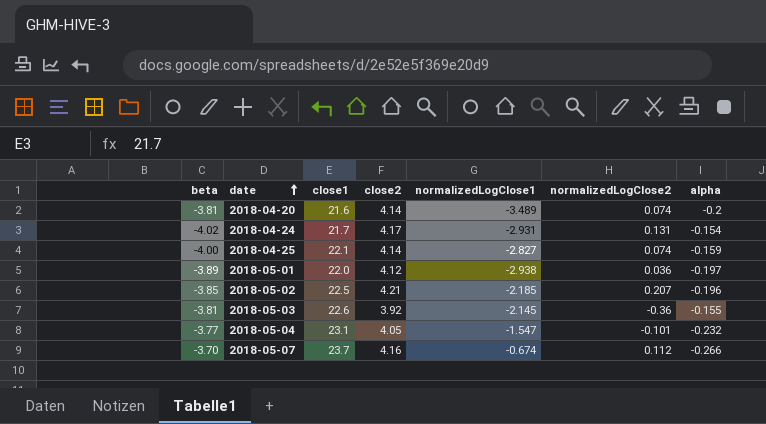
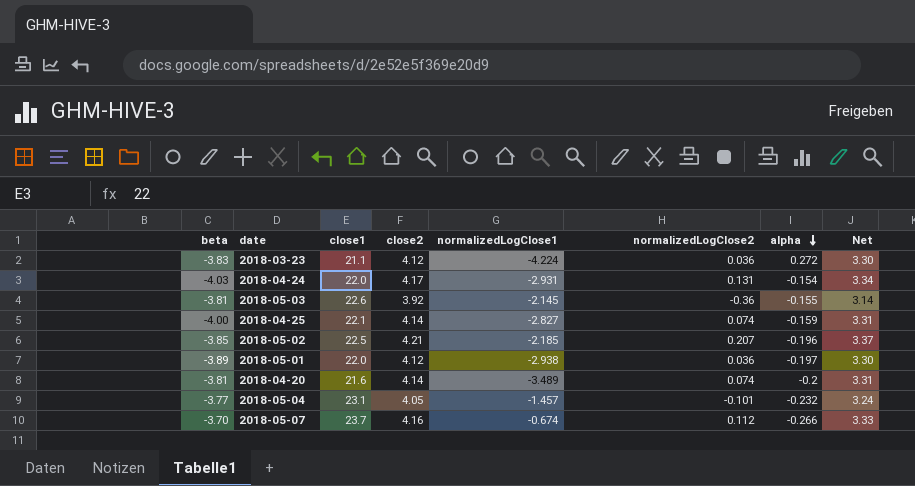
row order: date ascending -> alpha descending
column Net | formula: none -> [close2] * 0.8
row 2018-03-23: none -> -3.83 | 21.1 | 4.12 | -4.224 | 0.036 | 0.272 | 3.30
2018-04-24 | beta: -4.02 -> -4.03
2018-04-24 | close1: 21.7 -> 22.0
2018-05-04 | normalizedLogClose1: -1.547 -> -1.457

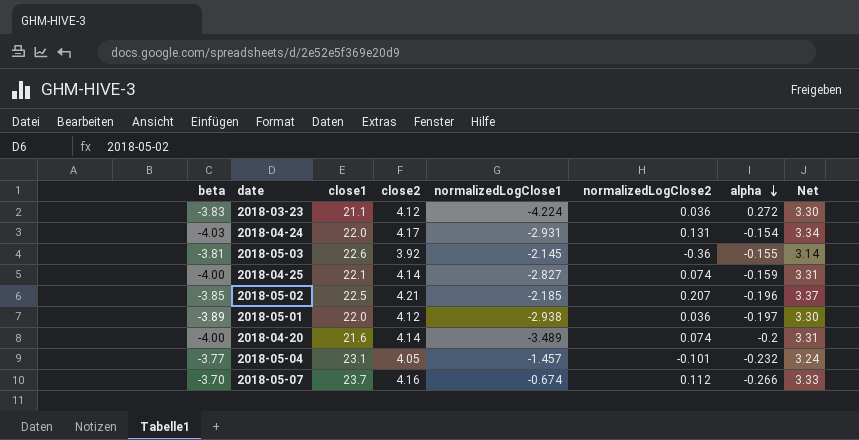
2018-04-20 | beta: -3.81 -> -4.00

